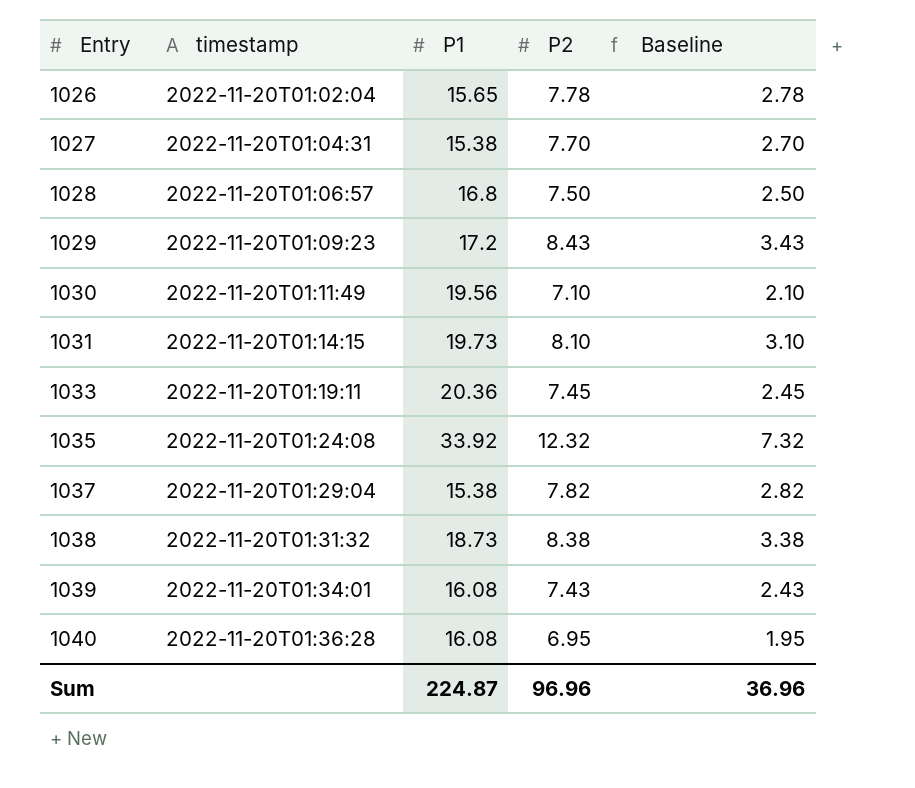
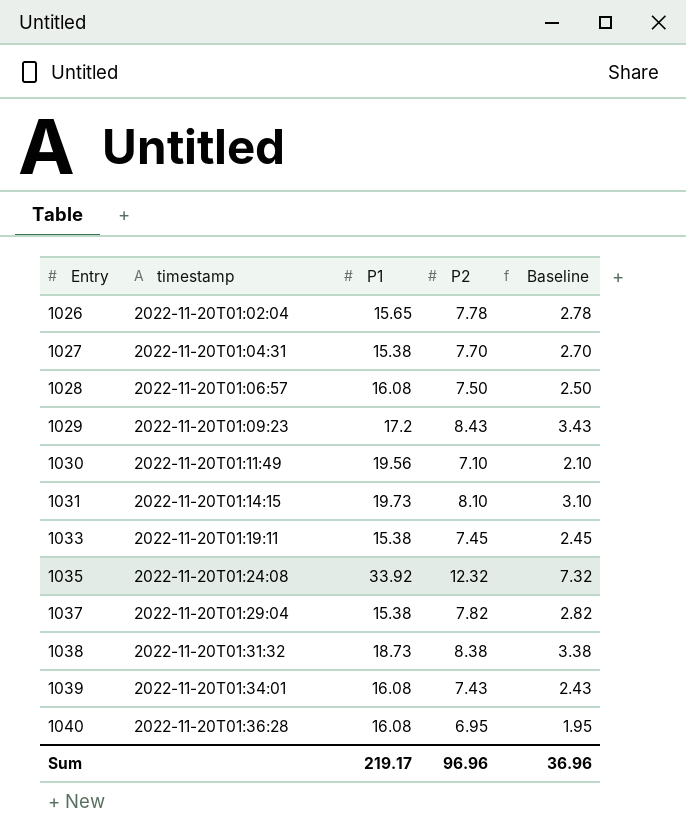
1028 | P1: 16.8 -> 16.08
1033 | P1: 20.36 -> 15.38
Sum | P1: 224.87 -> 219.17

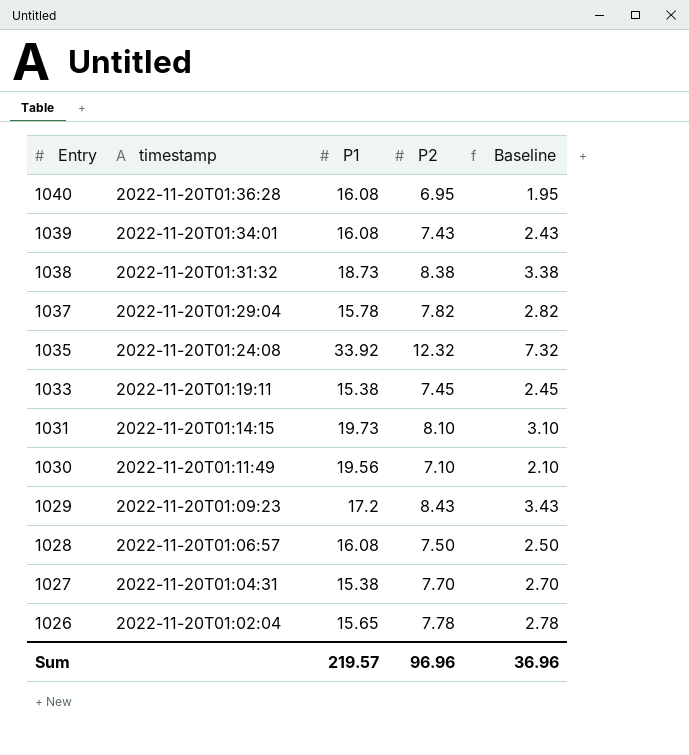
row order: Entry ascending -> Entry descending
1037 | P1: 15.38 -> 15.78
Sum | P1: 219.17 -> 219.57

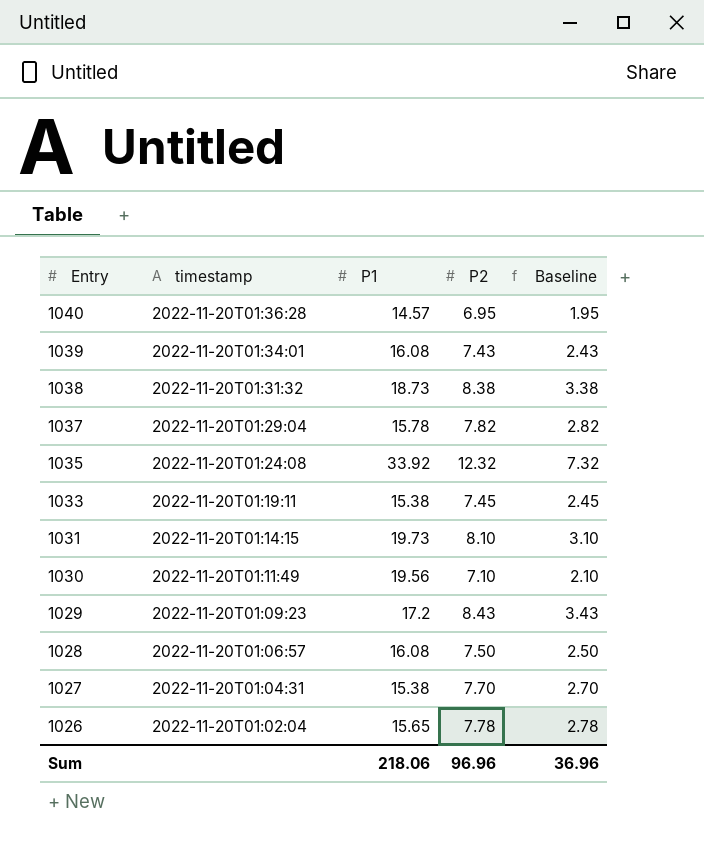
1040 | P1: 16.08 -> 14.57
Sum | P1: 219.57 -> 218.06

